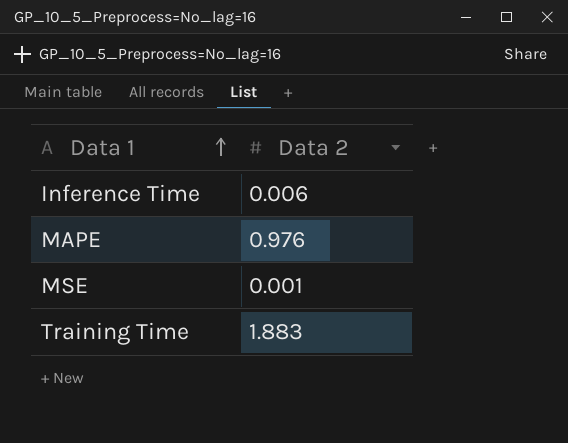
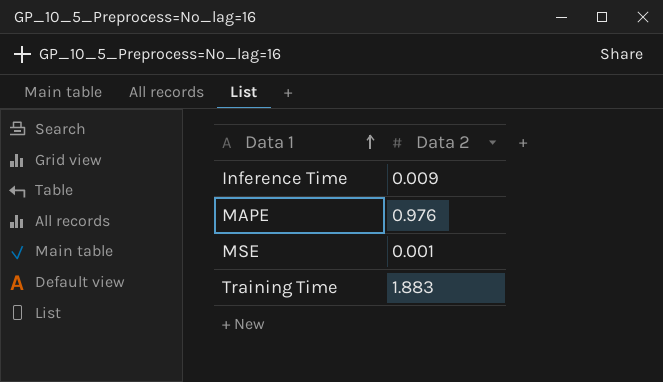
Inference Time | Data 2: 0.006 -> 0.009

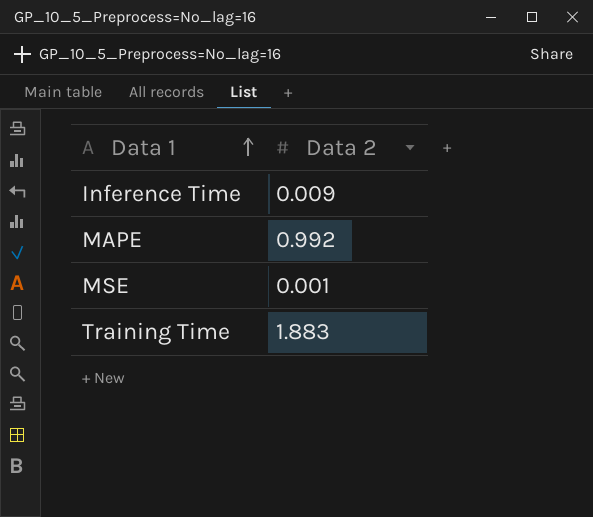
MAPE | Data 2: 0.976 -> 0.992

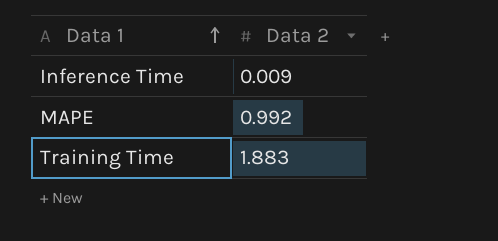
row MSE: 0.001 -> none

